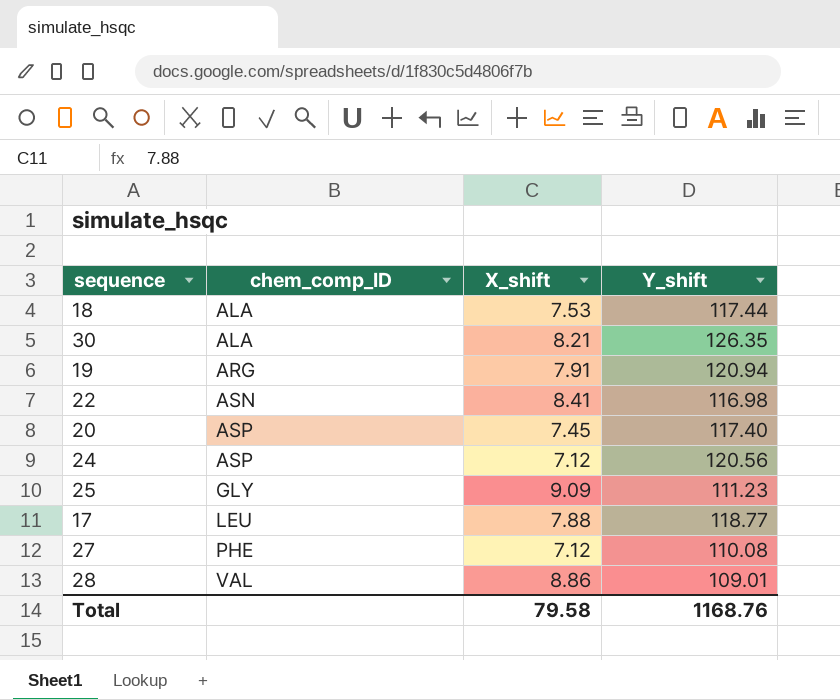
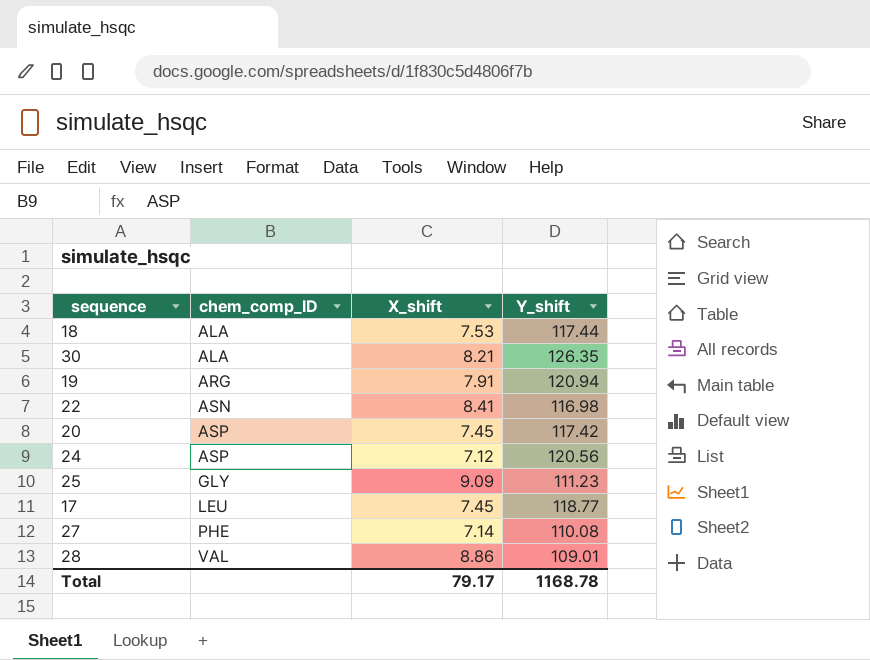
20 | Y_shift: 117.40 -> 117.42
17 | X_shift: 7.88 -> 7.45
27 | X_shift: 7.12 -> 7.14
Total | X_shift: 79.58 -> 79.17
Total | Y_shift: 1168.76 -> 1168.78

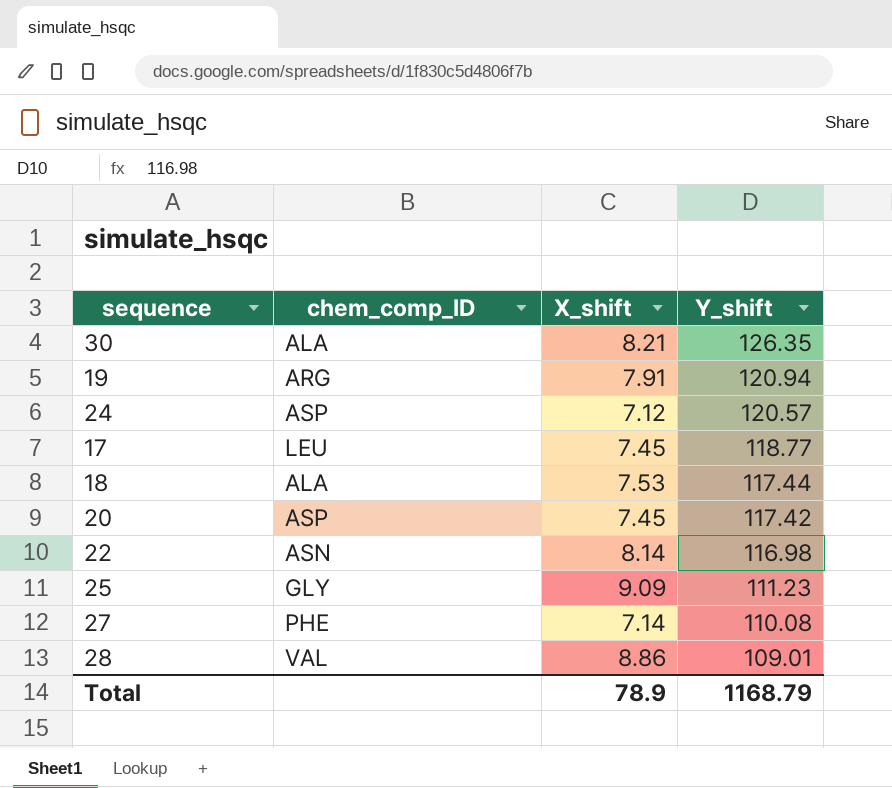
row order: chem_comp_ID ascending -> Y_shift descending
24 | Y_shift: 120.56 -> 120.57
22 | X_shift: 8.41 -> 8.14
Total | X_shift: 79.17 -> 78.9
Total | Y_shift: 1168.78 -> 1168.79

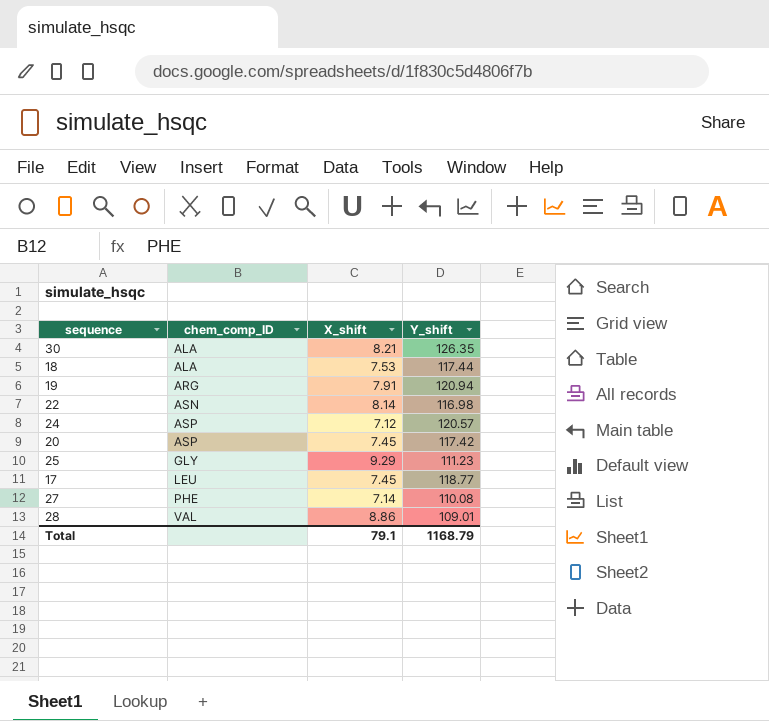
row order: Y_shift descending -> chem_comp_ID ascending
25 | X_shift: 9.09 -> 9.29
Total | X_shift: 78.9 -> 79.1

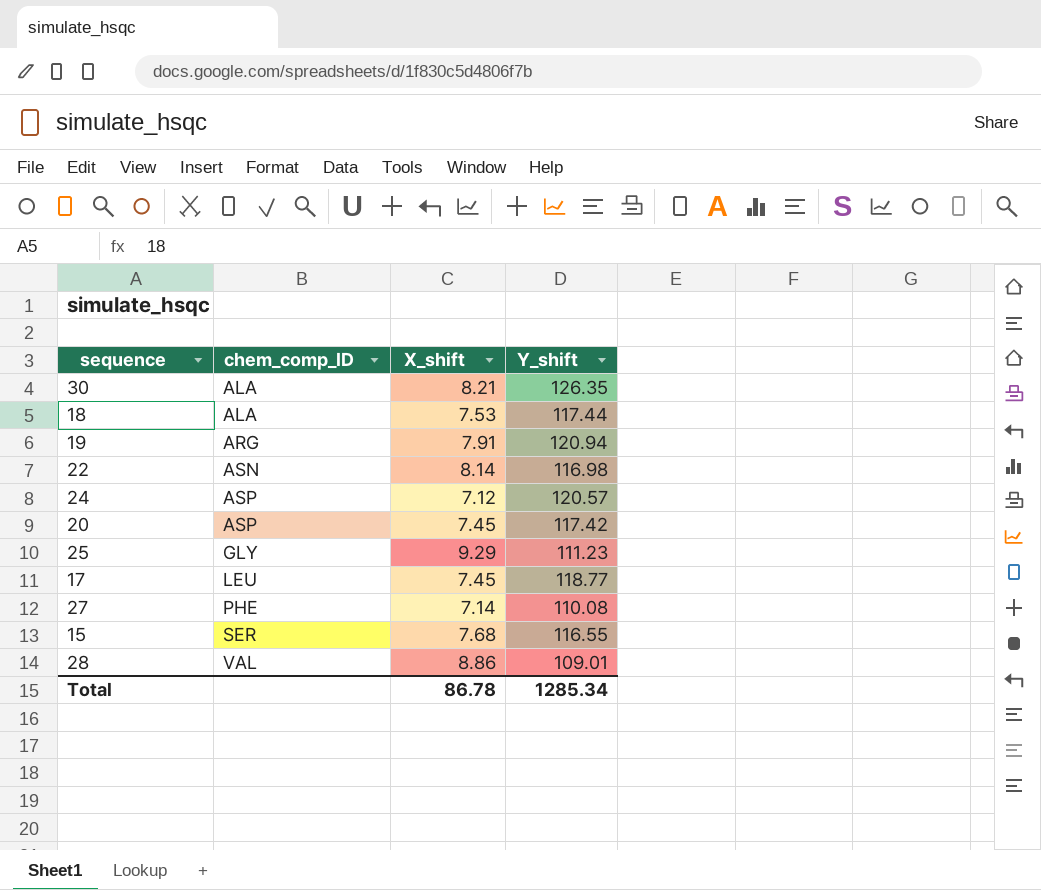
row 15: none -> SER | 7.68 | 116.55
Total | X_shift: 79.1 -> 86.78
Total | Y_shift: 1168.79 -> 1285.34

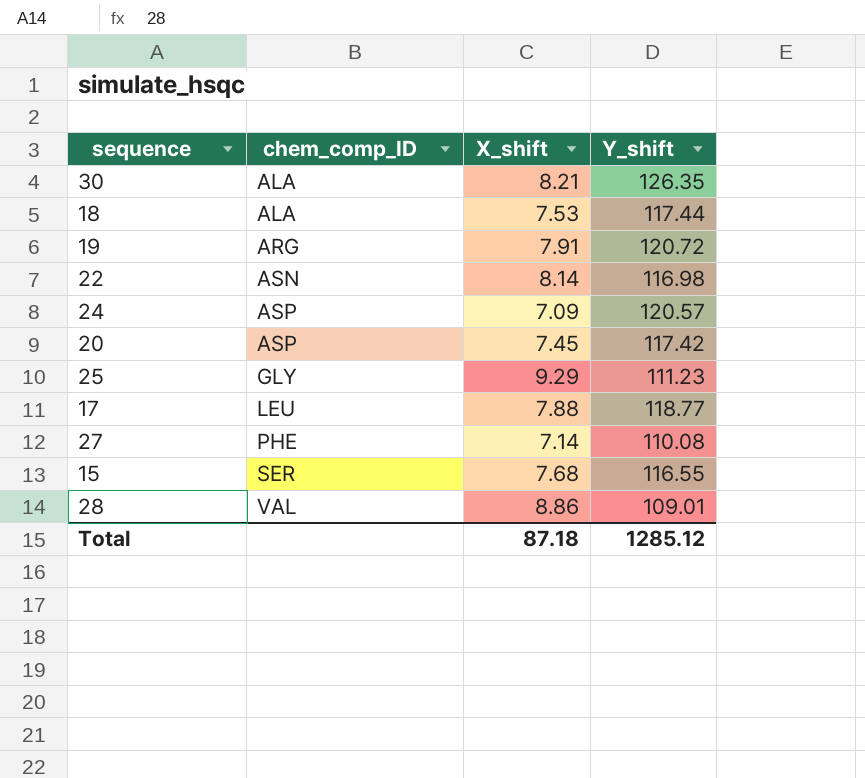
19 | Y_shift: 120.94 -> 120.72
24 | X_shift: 7.12 -> 7.09
17 | X_shift: 7.45 -> 7.88
Total | X_shift: 86.78 -> 87.18
Total | Y_shift: 1285.34 -> 1285.12

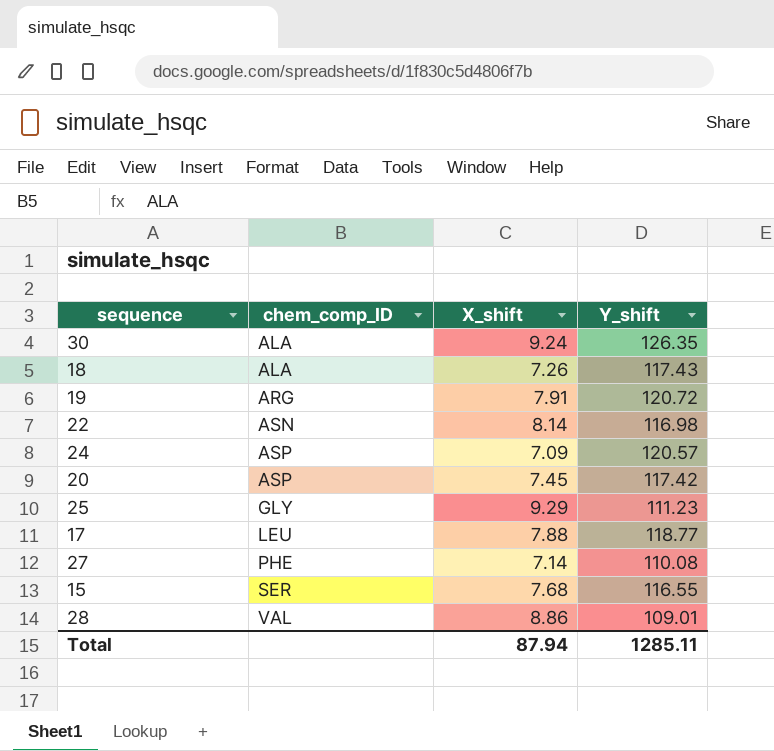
30 | X_shift: 8.21 -> 9.24
18 | X_shift: 7.53 -> 7.26
18 | Y_shift: 117.44 -> 117.43
Total | X_shift: 87.18 -> 87.94
Total | Y_shift: 1285.12 -> 1285.11

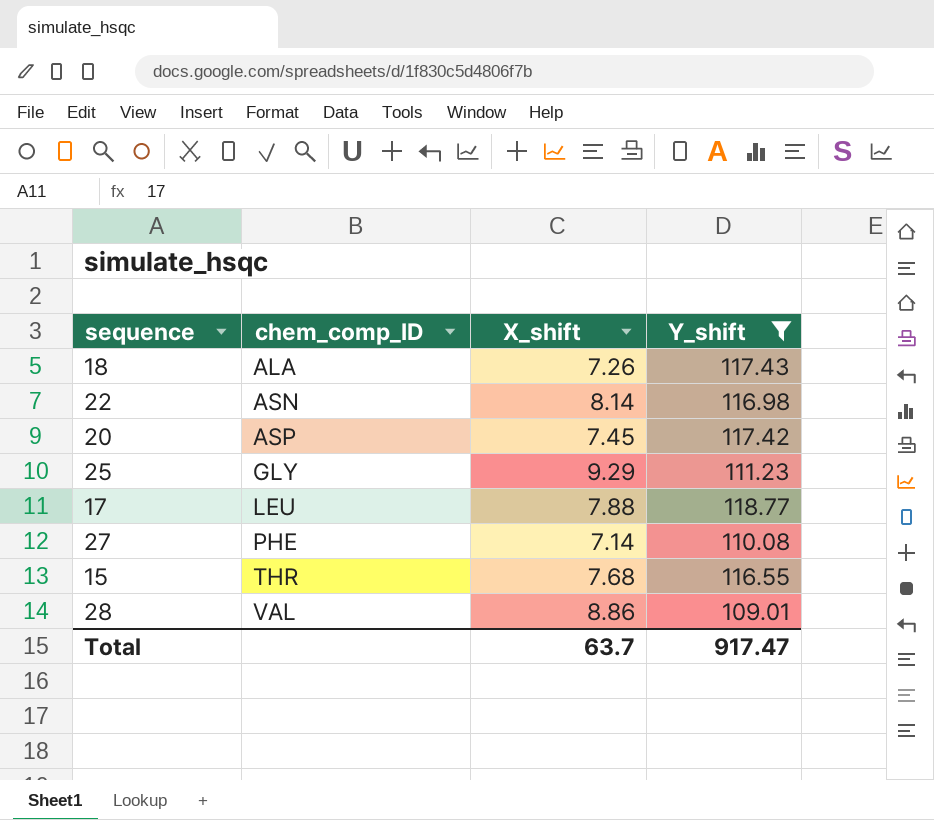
filter: none -> Y_shift <= 118.77
15 | chem_comp_ID: SER -> THR
Total | X_shift: 87.94 -> 63.7
Total | Y_shift: 1285.11 -> 917.47

